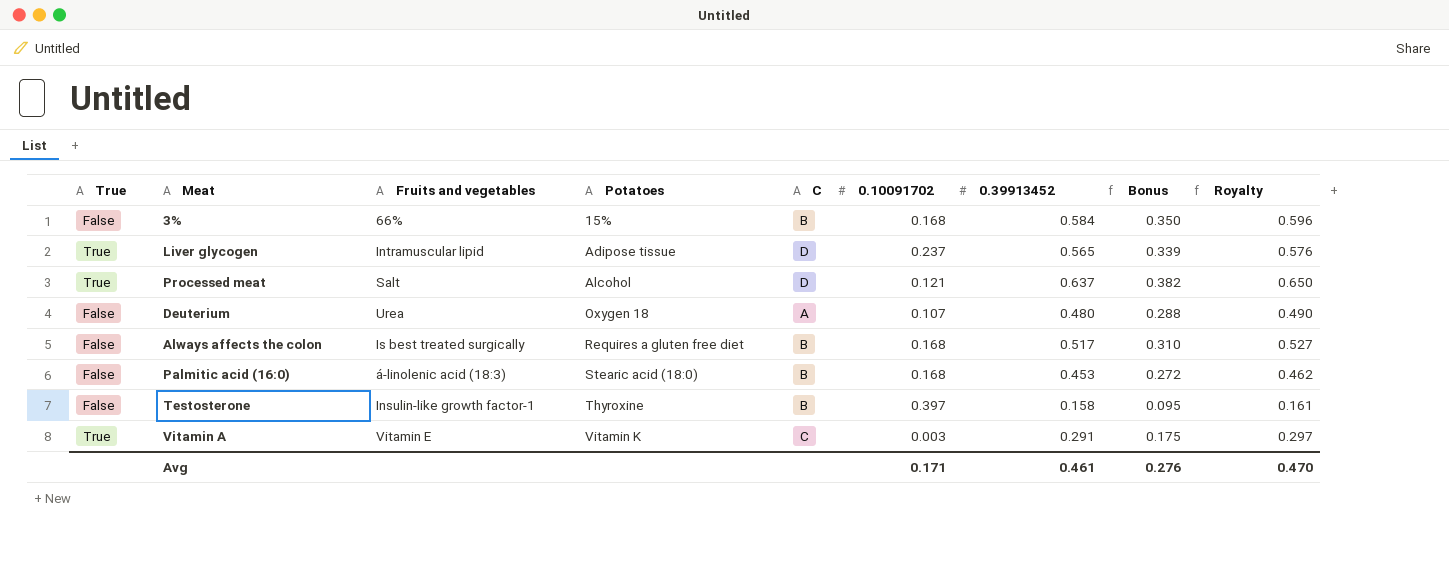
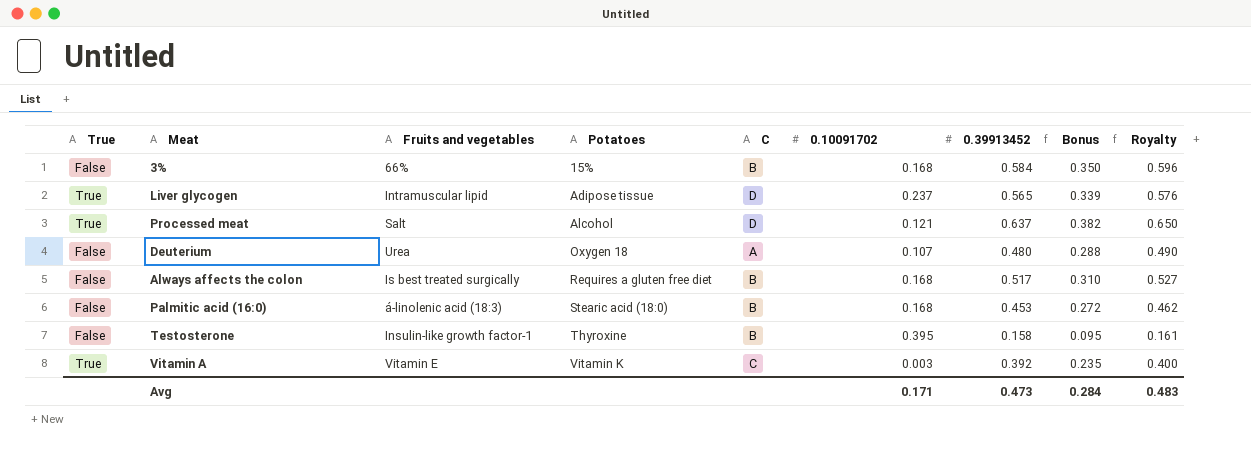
Testosterone | 0.10091702: 0.397 -> 0.395
Vitamin A | 0.39913452: 0.291 -> 0.392
Vitamin A | Bonus: 0.175 -> 0.235
Vitamin A | Royalty: 0.297 -> 0.400
Avg | 0.39913452: 0.461 -> 0.473
Avg | Bonus: 0.276 -> 0.284
Avg | Royalty: 0.470 -> 0.483

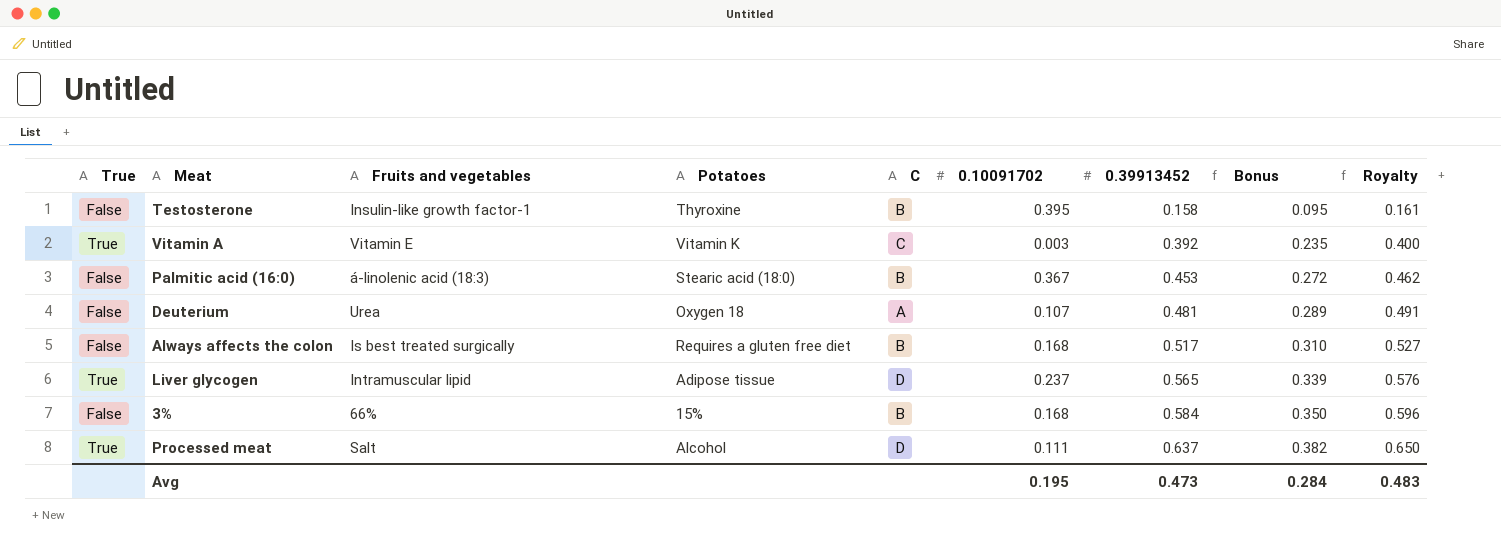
row order: Potatoes ascending -> 0.39913452 ascending
Palmitic acid (16:0) | 0.10091702: 0.168 -> 0.367
Deuterium | 0.39913452: 0.480 -> 0.481
Deuterium | Bonus: 0.288 -> 0.289
Deuterium | Royalty: 0.490 -> 0.491
Processed meat | 0.10091702: 0.121 -> 0.111
Avg | 0.10091702: 0.171 -> 0.195

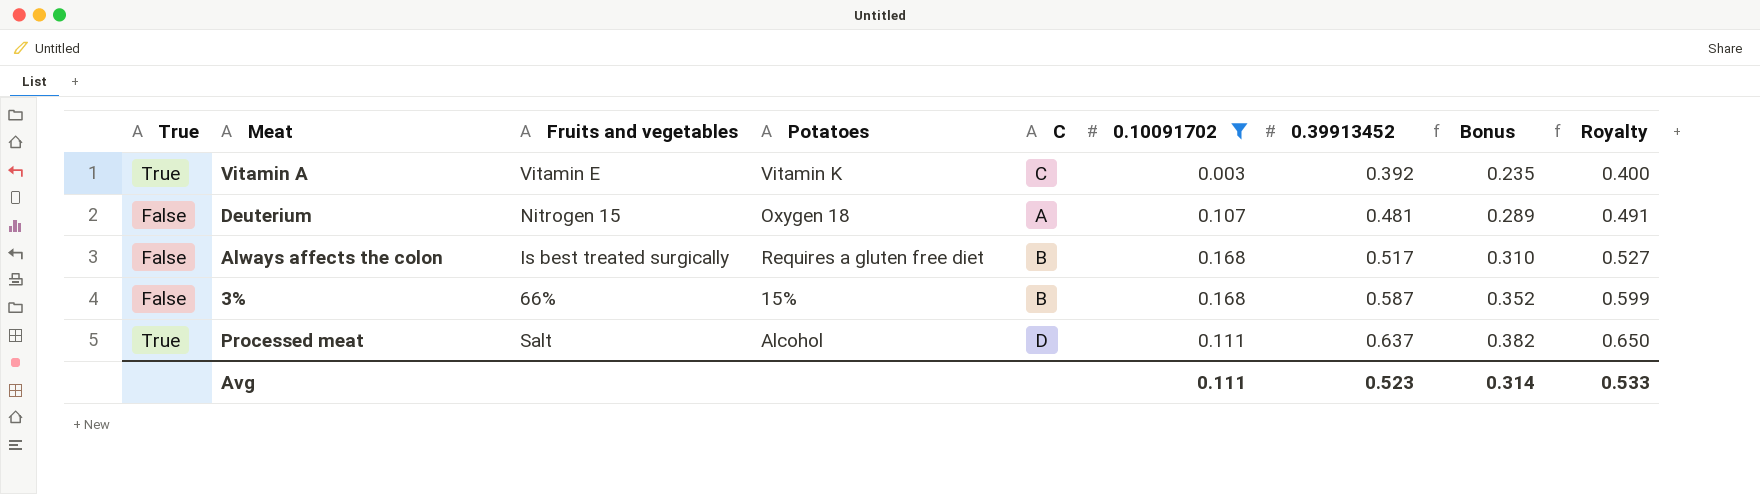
filter: none -> 0.10091702 <= 0.168
Deuterium | Fruits and vegetables: Urea -> Nitrogen 15
3% | 0.39913452: 0.584 -> 0.587
3% | Bonus: 0.350 -> 0.352
3% | Royalty: 0.596 -> 0.599
Avg | 0.10091702: 0.195 -> 0.111
Avg | 0.39913452: 0.473 -> 0.523
Avg | Bonus: 0.284 -> 0.314
Avg | Royalty: 0.483 -> 0.533

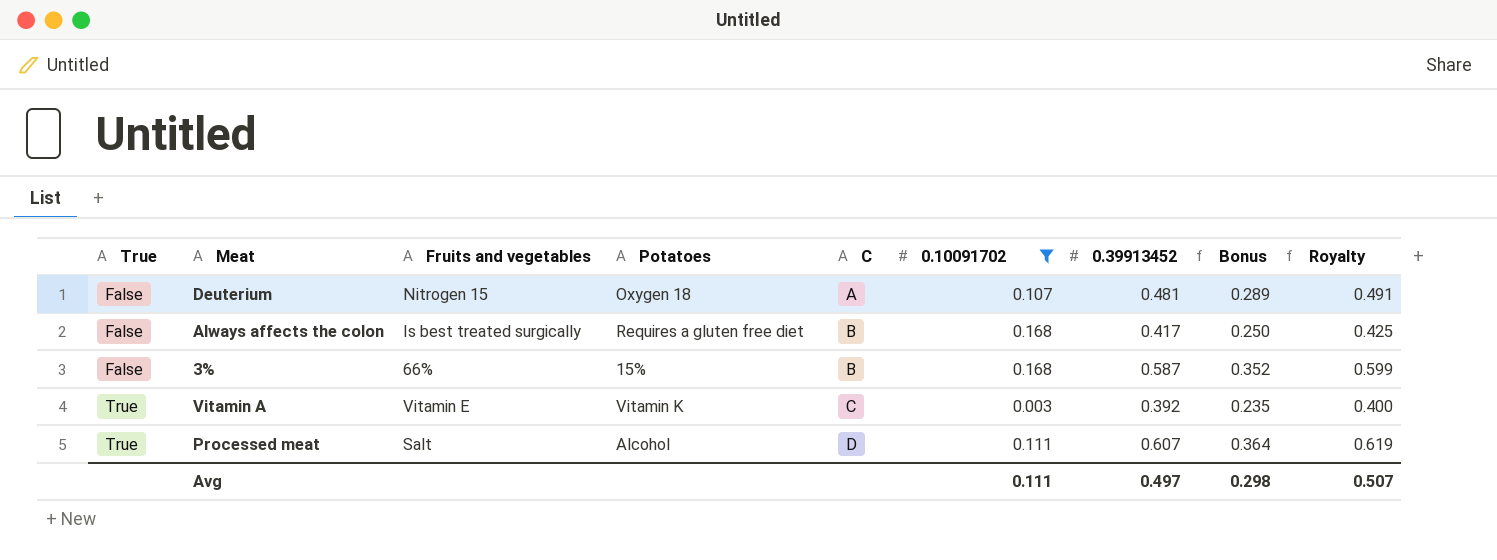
row order: 0.39913452 ascending -> True ascending
Always affects the colon | 0.39913452: 0.517 -> 0.417
Always affects the colon | Bonus: 0.310 -> 0.250
Always affects the colon | Royalty: 0.527 -> 0.425
Processed meat | 0.39913452: 0.637 -> 0.607
Processed meat | Bonus: 0.382 -> 0.364
Processed meat | Royalty: 0.650 -> 0.619
Avg | 0.39913452: 0.523 -> 0.497
Avg | Bonus: 0.314 -> 0.298
Avg | Royalty: 0.533 -> 0.507

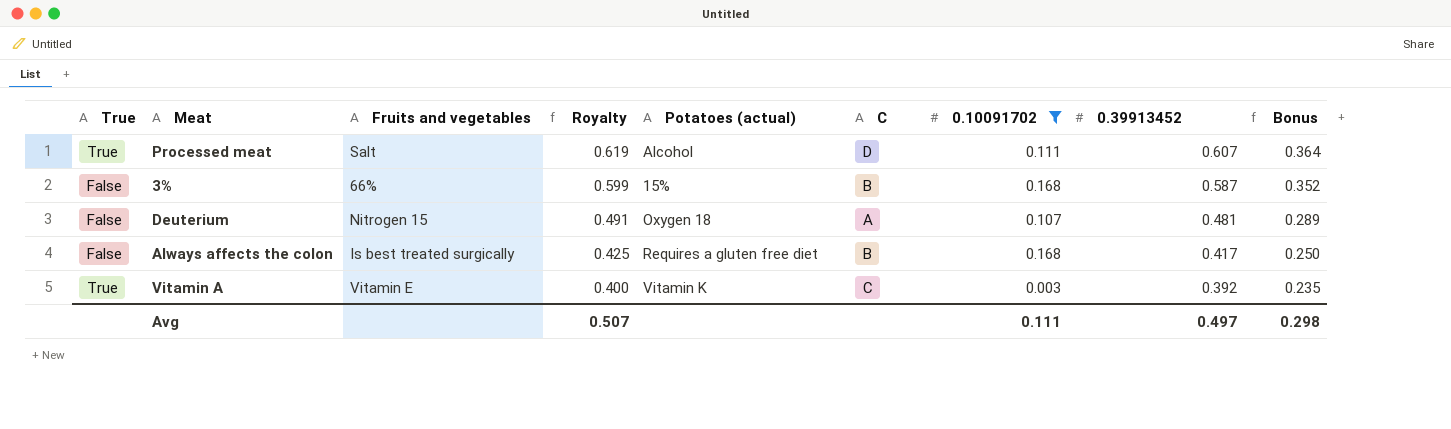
row order: True ascending -> Royalty descending
column Royalty | position: 9 -> 4
column name: Potatoes -> Potatoes (actual)

